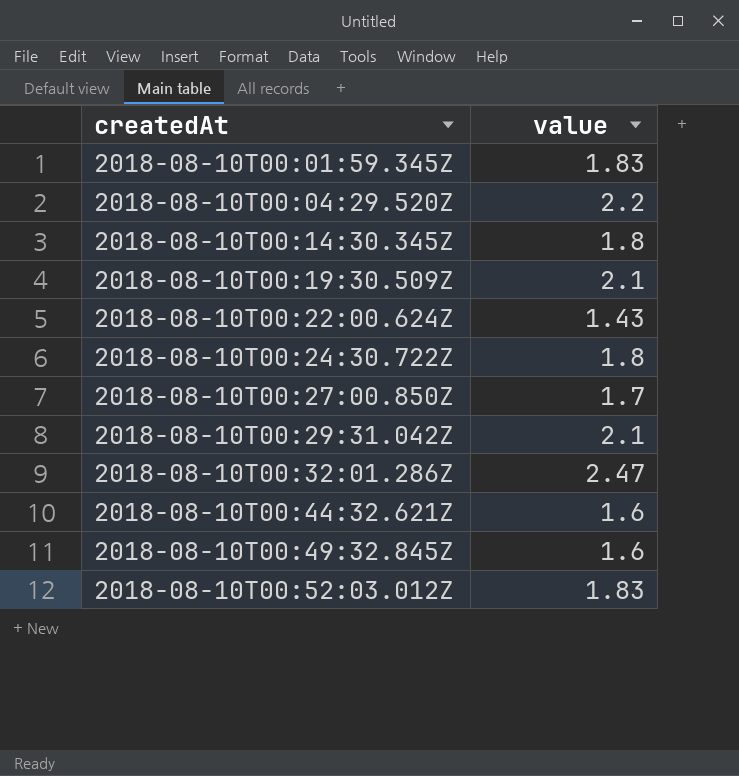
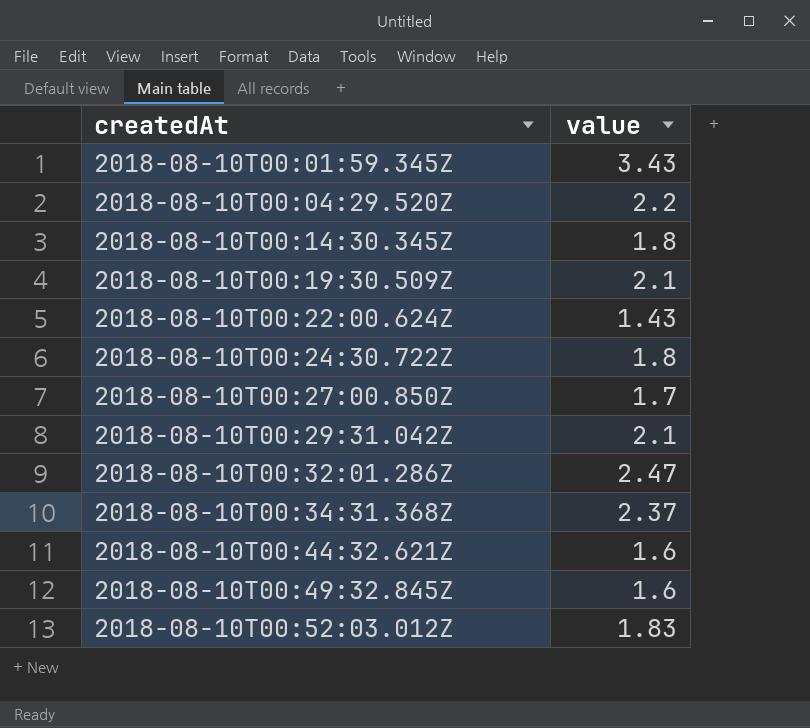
2018-08-10T00:01:59.345Z | value: 1.83 -> 3.43
row 2018-08-10T00:34:31.368Z: none -> 2.37

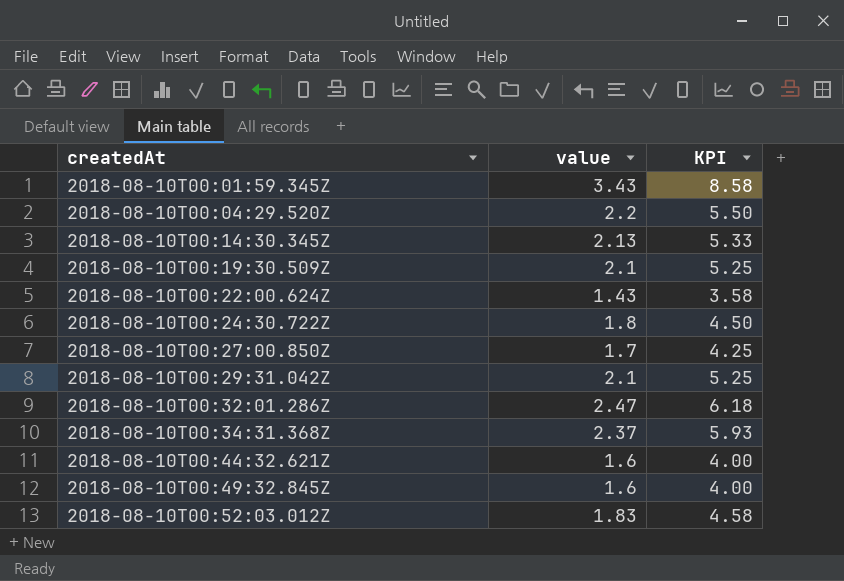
column KPI | formula: none -> [value] * 2.5
2018-08-10T00:14:30.345Z | value: 1.8 -> 2.13

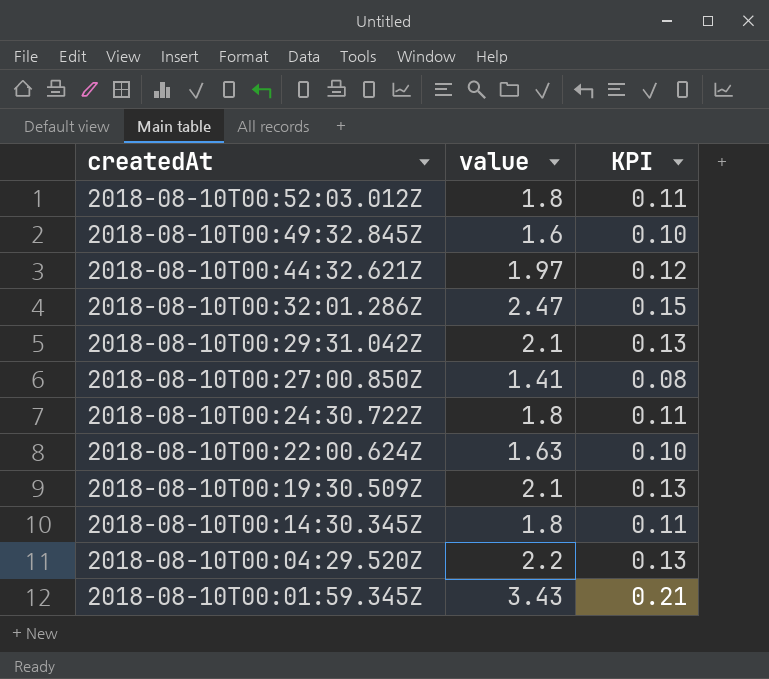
row order: createdAt ascending -> createdAt descending
column KPI | formula: [value] * 2.5 -> [value] * 0.06
row 2018-08-10T00:34:31.368Z: 2.37 | 5.93 -> none
2018-08-10T00:52:03.012Z | value: 1.83 -> 1.8
2018-08-10T00:44:32.621Z | value: 1.6 -> 1.97
2018-08-10T00:27:00.850Z | value: 1.7 -> 1.41
2018-08-10T00:22:00.624Z | value: 1.43 -> 1.63
2018-08-10T00:14:30.345Z | value: 2.13 -> 1.8

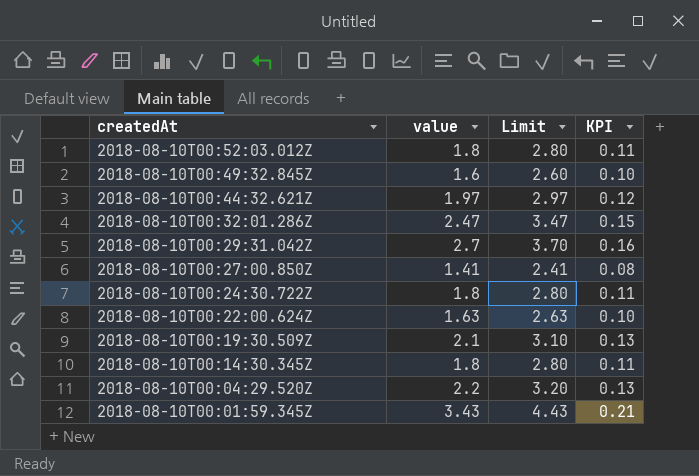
column Limit | formula: none -> [value] + 1
2018-08-10T00:29:31.042Z | value: 2.1 -> 2.7
2018-08-10T00:29:31.042Z | KPI: 0.13 -> 0.16

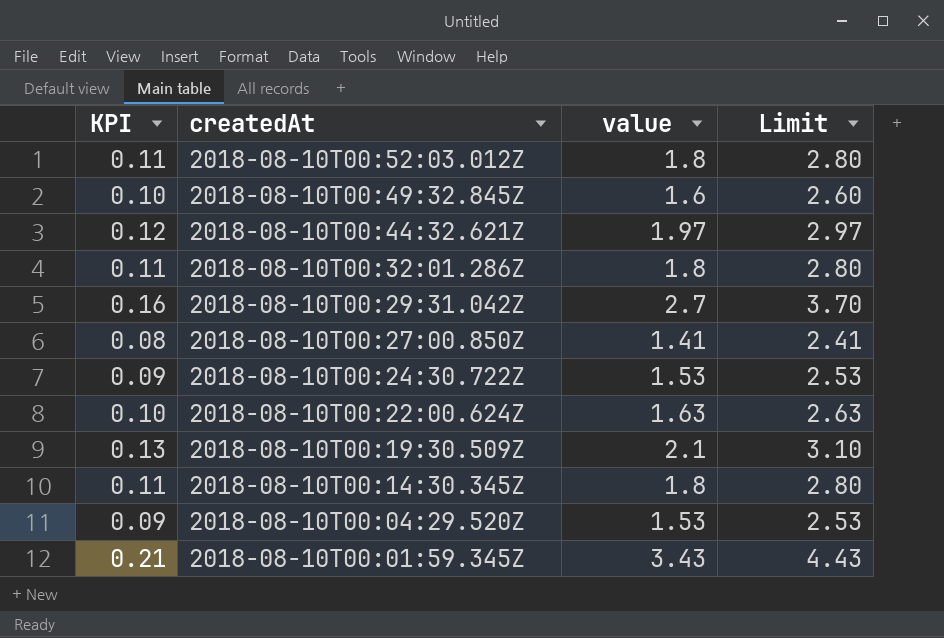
column KPI | position: 4 -> 1
2018-08-10T00:32:01.286Z | KPI: 0.15 -> 0.11
2018-08-10T00:32:01.286Z | value: 2.47 -> 1.8
2018-08-10T00:32:01.286Z | Limit: 3.47 -> 2.80
2018-08-10T00:24:30.722Z | KPI: 0.11 -> 0.09
2018-08-10T00:24:30.722Z | value: 1.8 -> 1.53
2018-08-10T00:24:30.722Z | Limit: 2.80 -> 2.53
2018-08-10T00:04:29.520Z | KPI: 0.13 -> 0.09
2018-08-10T00:04:29.520Z | value: 2.2 -> 1.53
2018-08-10T00:04:29.520Z | Limit: 3.20 -> 2.53

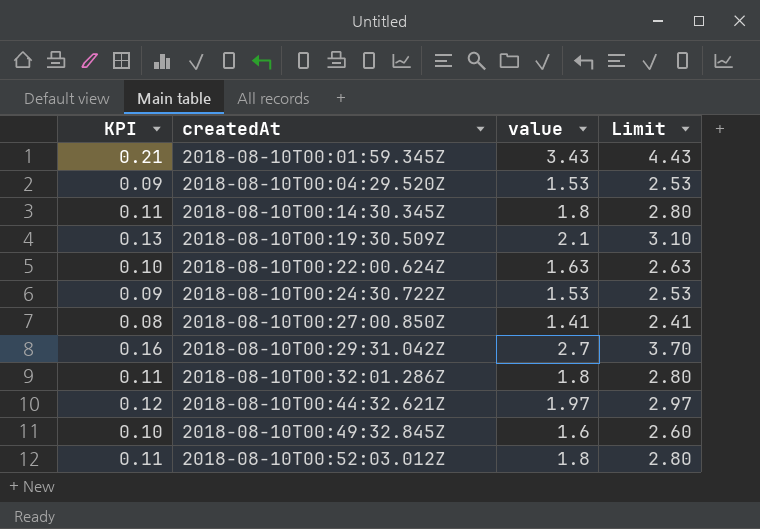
row order: createdAt descending -> createdAt ascending

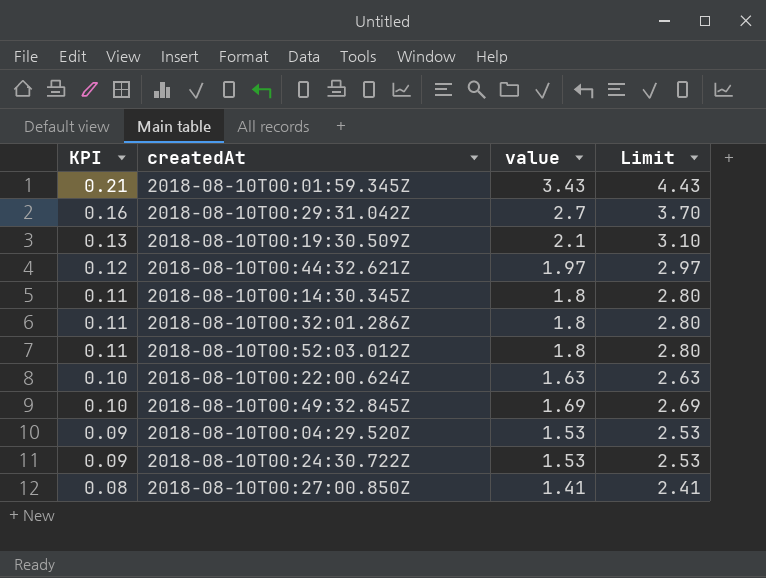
row order: createdAt ascending -> KPI descending
2018-08-10T00:49:32.845Z | value: 1.6 -> 1.69
2018-08-10T00:49:32.845Z | Limit: 2.60 -> 2.69

